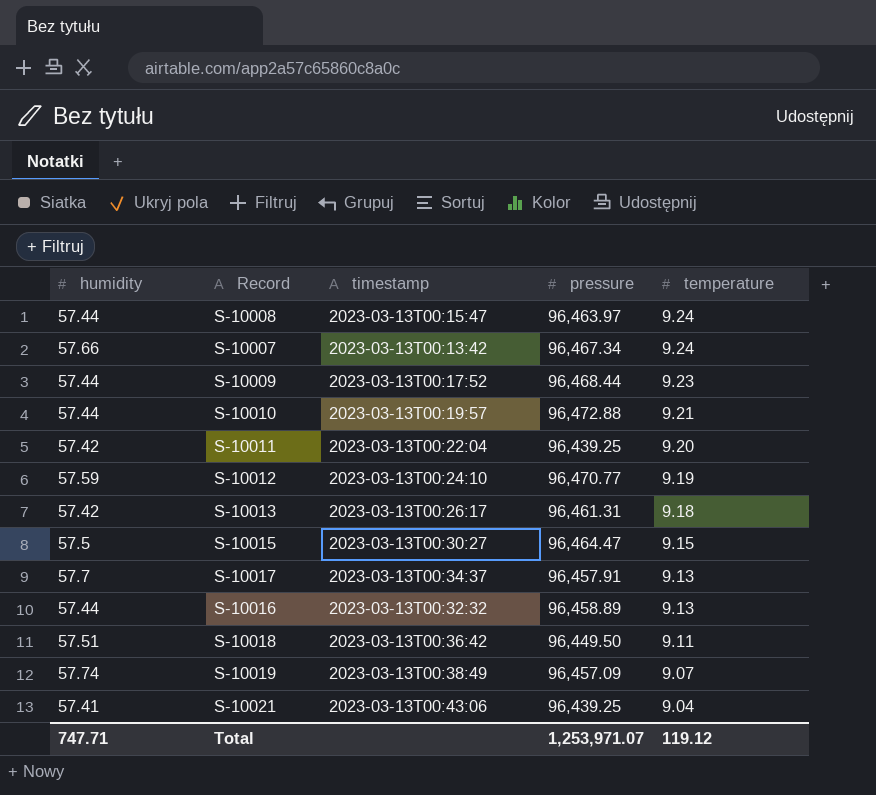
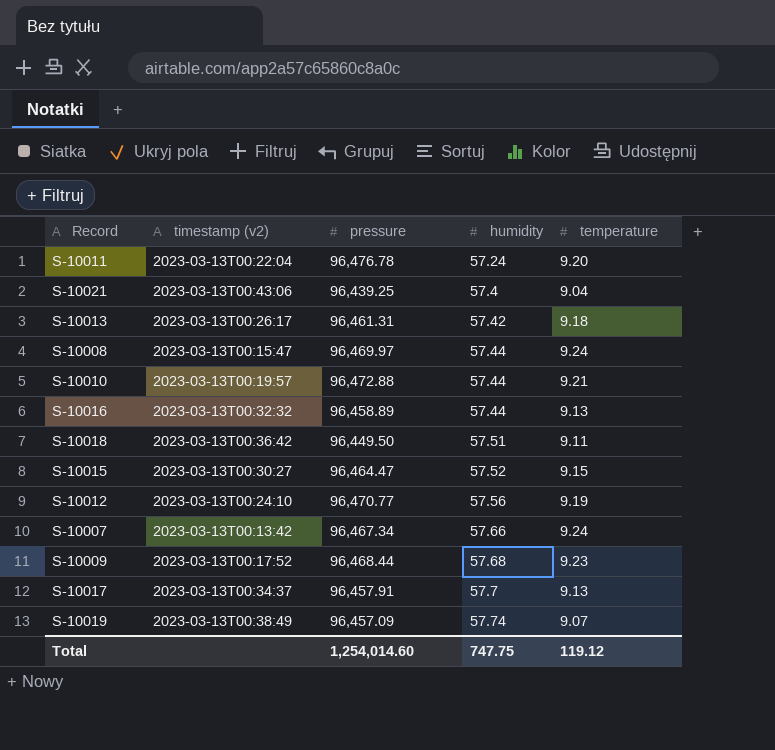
row order: temperature descending -> humidity ascending
column name: timestamp -> timestamp (v2)
column humidity | position: 1 -> 4
S-10011 | pressure: 96,439.25 -> 96,476.78
S-10011 | humidity: 57.42 -> 57.24
S-10021 | humidity: 57.41 -> 57.4
S-10008 | pressure: 96,463.97 -> 96,469.97
S-10015 | humidity: 57.5 -> 57.52
S-10012 | humidity: 57.59 -> 57.56
S-10009 | humidity: 57.44 -> 57.68
Total | pressure: 1,253,971.07 -> 1,254,014.60
Total | humidity: 747.71 -> 747.75

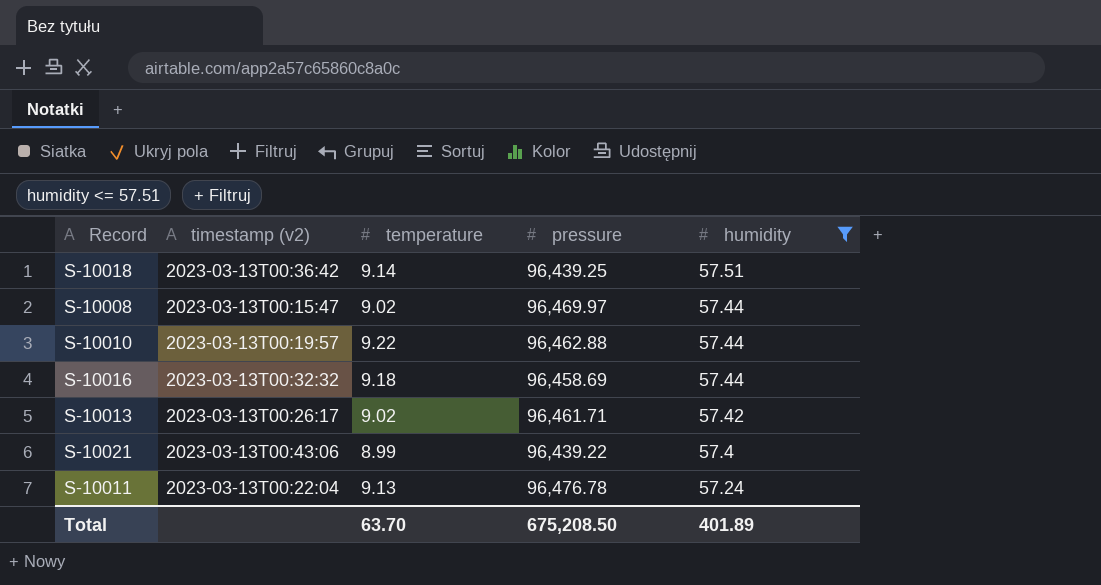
filter: none -> humidity <= 57.51
row order: humidity ascending -> humidity descending
column temperature | position: 5 -> 3
S-10018 | temperature: 9.11 -> 9.14
S-10018 | pressure: 96,449.50 -> 96,439.25
S-10008 | temperature: 9.24 -> 9.02
S-10010 | temperature: 9.21 -> 9.22
S-10010 | pressure: 96,472.88 -> 96,462.88
S-10016 | temperature: 9.13 -> 9.18
S-10016 | pressure: 96,458.89 -> 96,458.69
S-10013 | temperature: 9.18 -> 9.02
S-10013 | pressure: 96,461.31 -> 96,461.71
S-10021 | temperature: 9.04 -> 8.99
S-10021 | pressure: 96,439.25 -> 96,439.22
S-10011 | temperature: 9.20 -> 9.13
Total | temperature: 119.12 -> 63.70
Total | pressure: 1,254,014.60 -> 675,208.50
Total | humidity: 747.75 -> 401.89

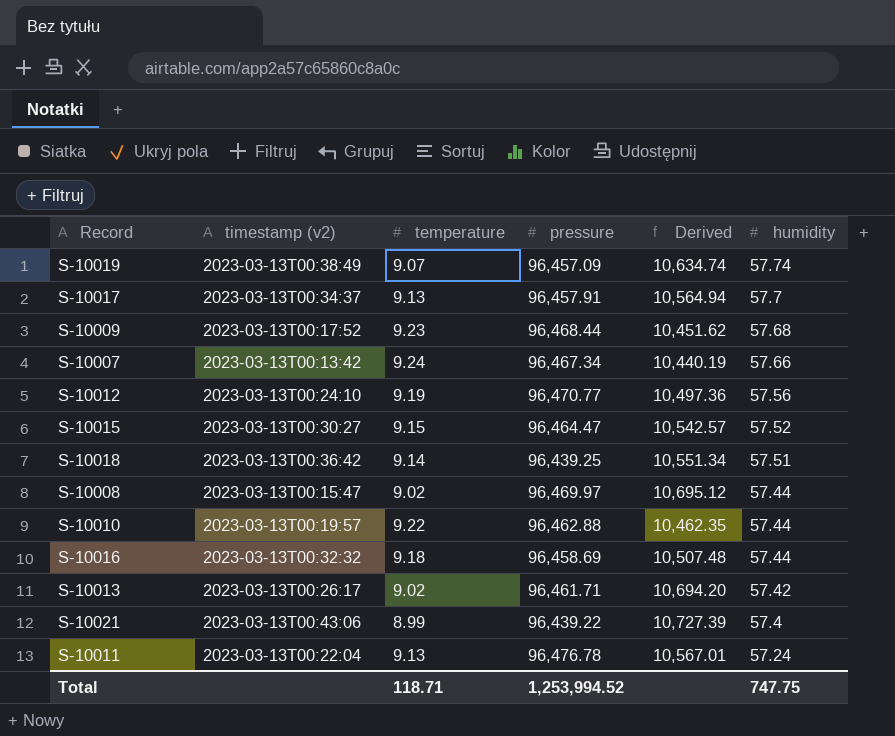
filter: humidity <= 57.51 -> none
column Derived | formula: none -> [pressure] / [temperature]
Total | temperature: 63.70 -> 118.71
Total | pressure: 675,208.50 -> 1,253,994.52
Total | humidity: 401.89 -> 747.75

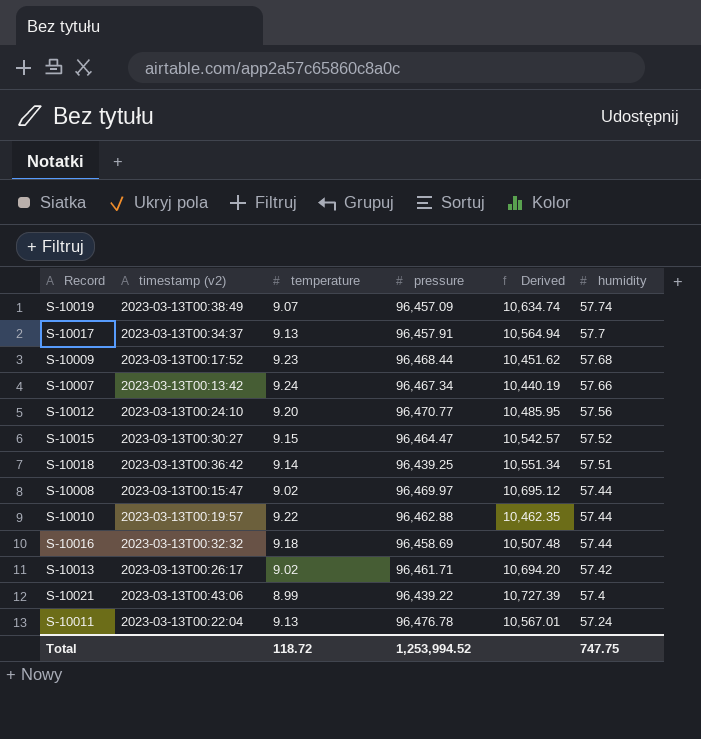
S-10012 | temperature: 9.19 -> 9.20
S-10012 | Derived: 10,497.36 -> 10,485.95
Total | temperature: 118.71 -> 118.72

